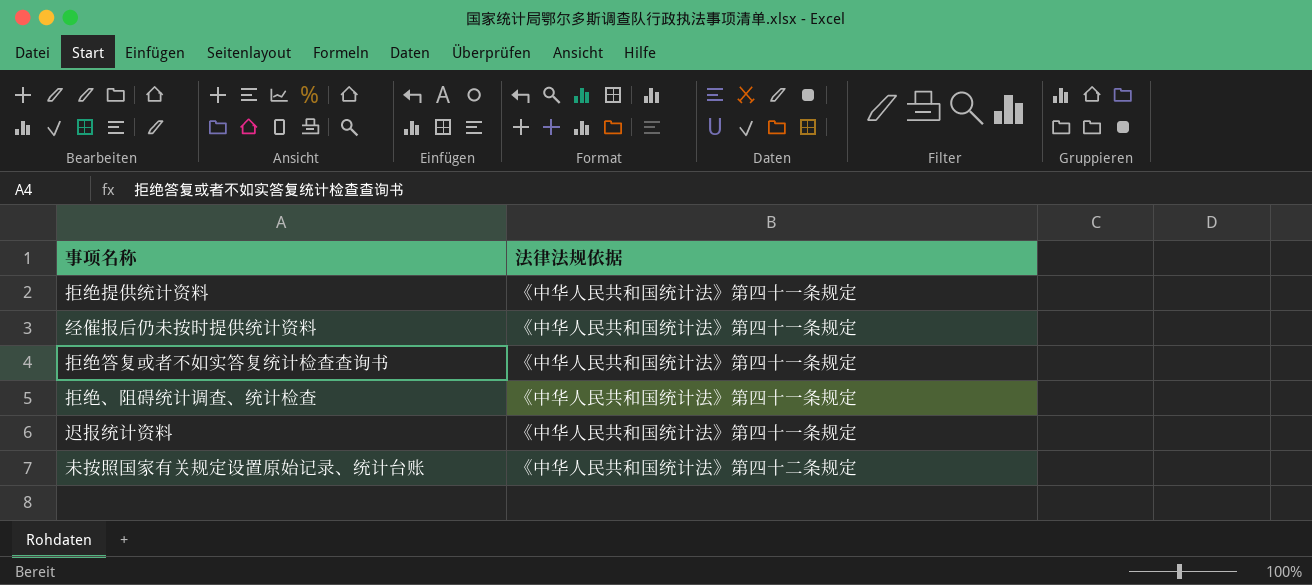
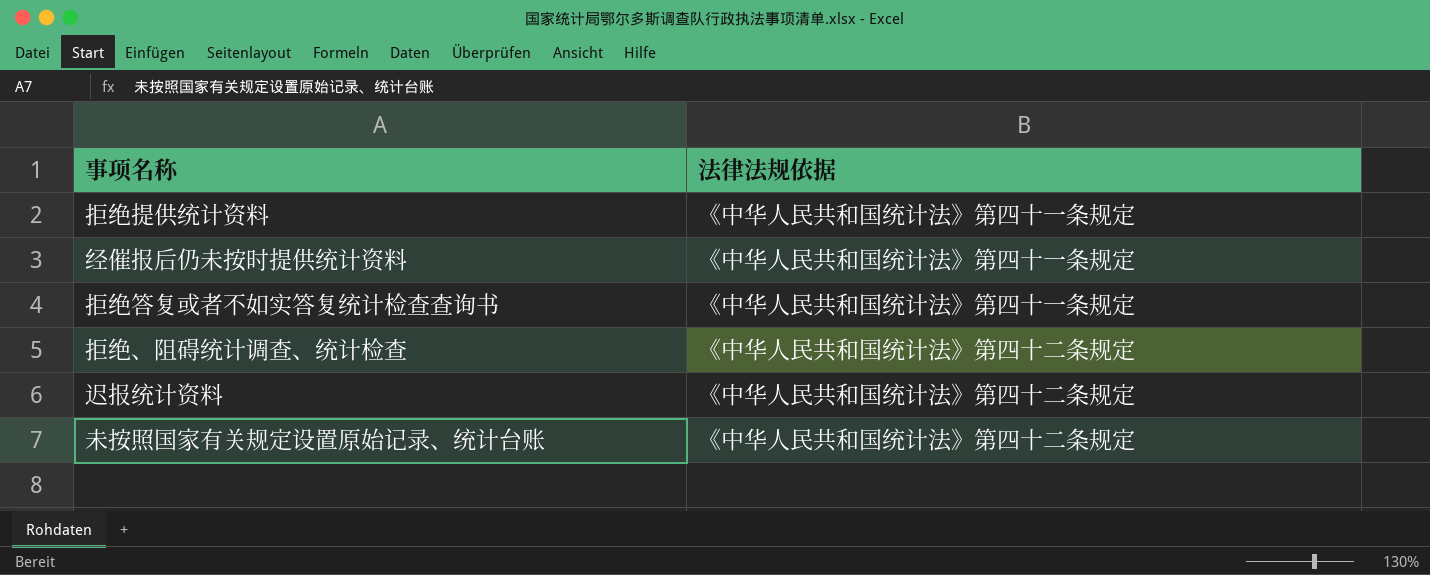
拒绝、阻碍统计调查、统计检查 | 法律法规依据: 《中华人民共和国统计法》第四十一条规定 -> 《中华人民共和国统计法》第四十二条规定
迟报统计资料 | 法律法规依据: 《中华人民共和国统计法》第四十一条规定 -> 《中华人民共和国统计法》第四十二条规定

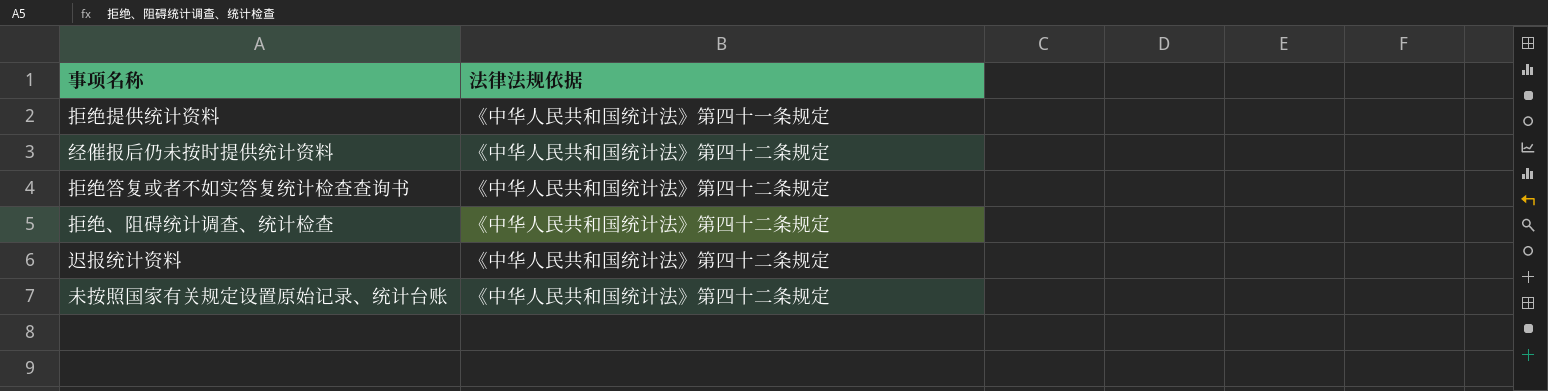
经催报后仍未按时提供统计资料 | 法律法规依据: 《中华人民共和国统计法》第四十一条规定 -> 《中华人民共和国统计法》第四十二条规定
拒绝答复或者不如实答复统计检查查询书 | 法律法规依据: 《中华人民共和国统计法》第四十一条规定 -> 《中华人民共和国统计法》第四十二条规定

